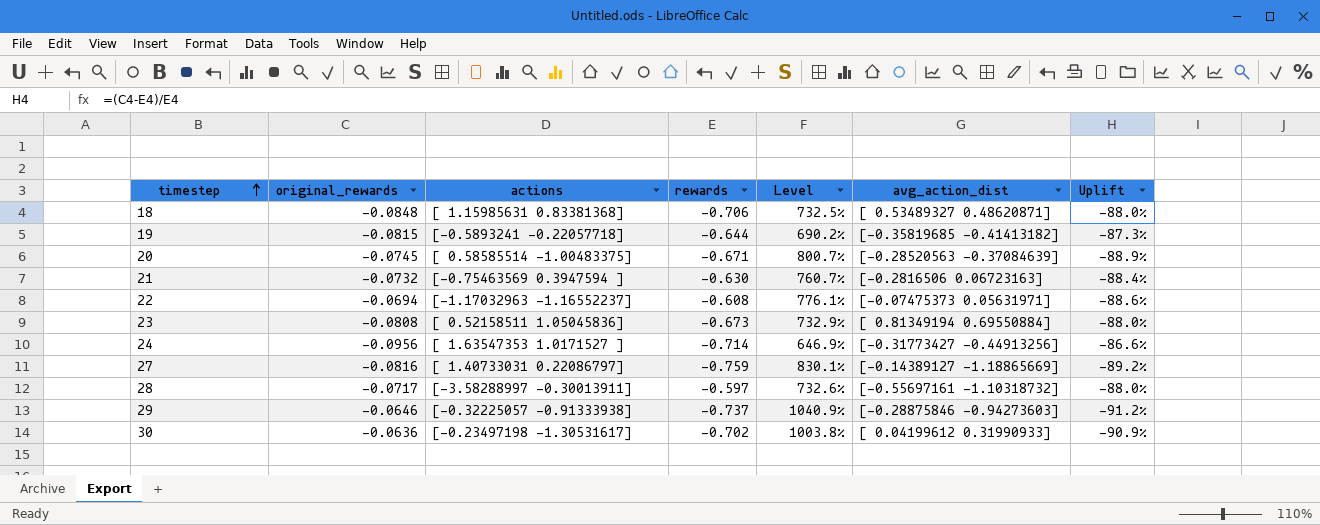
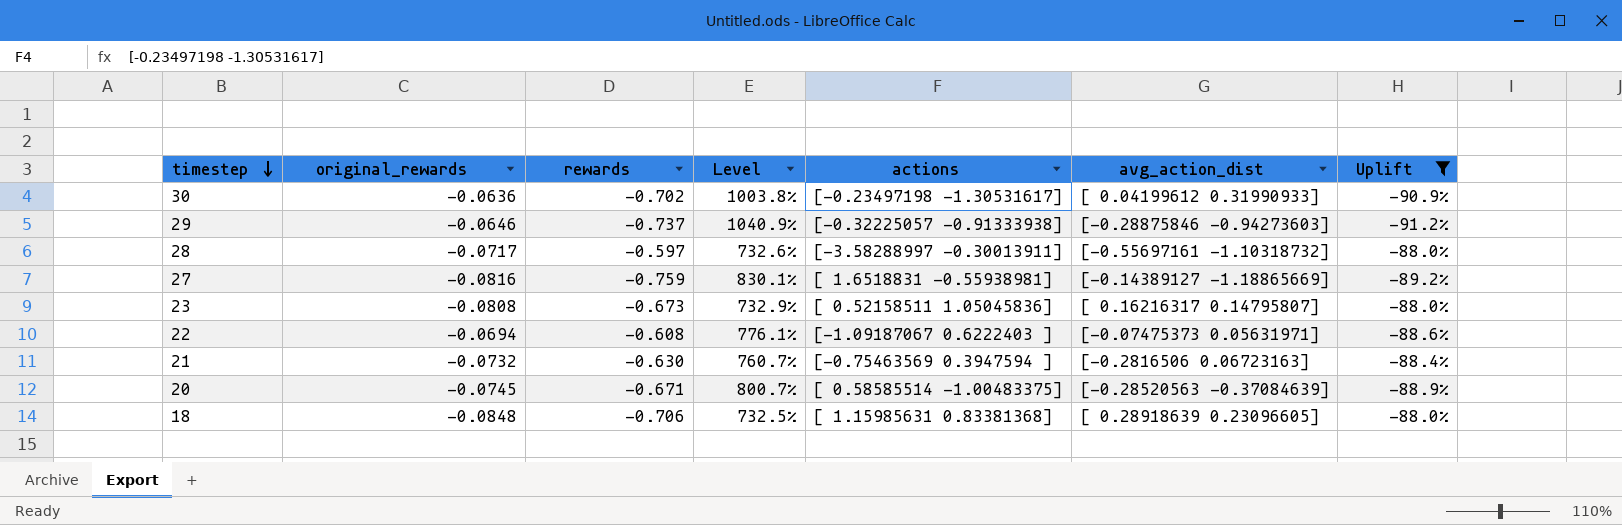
filter: none -> Uplift <= -88.0%
row order: timestep ascending -> timestep descending
column actions | position: 3 -> 5
27 | actions: [ 1.40733031 0.22086797] -> [ 1.6518831 -0.55938981]
23 | avg_action_dist: [ 0.81349194 0.69550884] -> [ 0.16216317 0.14795807]
22 | actions: [-1.17032963 -1.16552237] -> [-1.09187067 0.6222403 ]
18 | avg_action_dist: [ 0.53489327 0.48620871] -> [ 0.28918639 0.23096605]

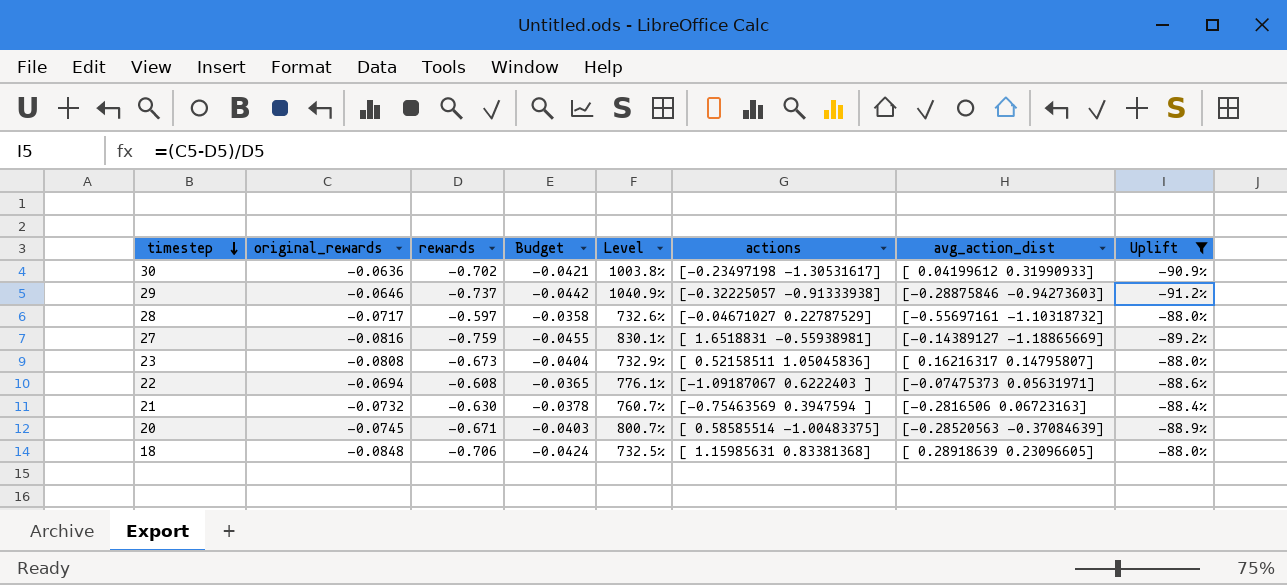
column Budget | formula: none -> [rewards] * 0.06
28 | actions: [-3.58288997 -0.30013911] -> [-0.04671027 0.22787529]

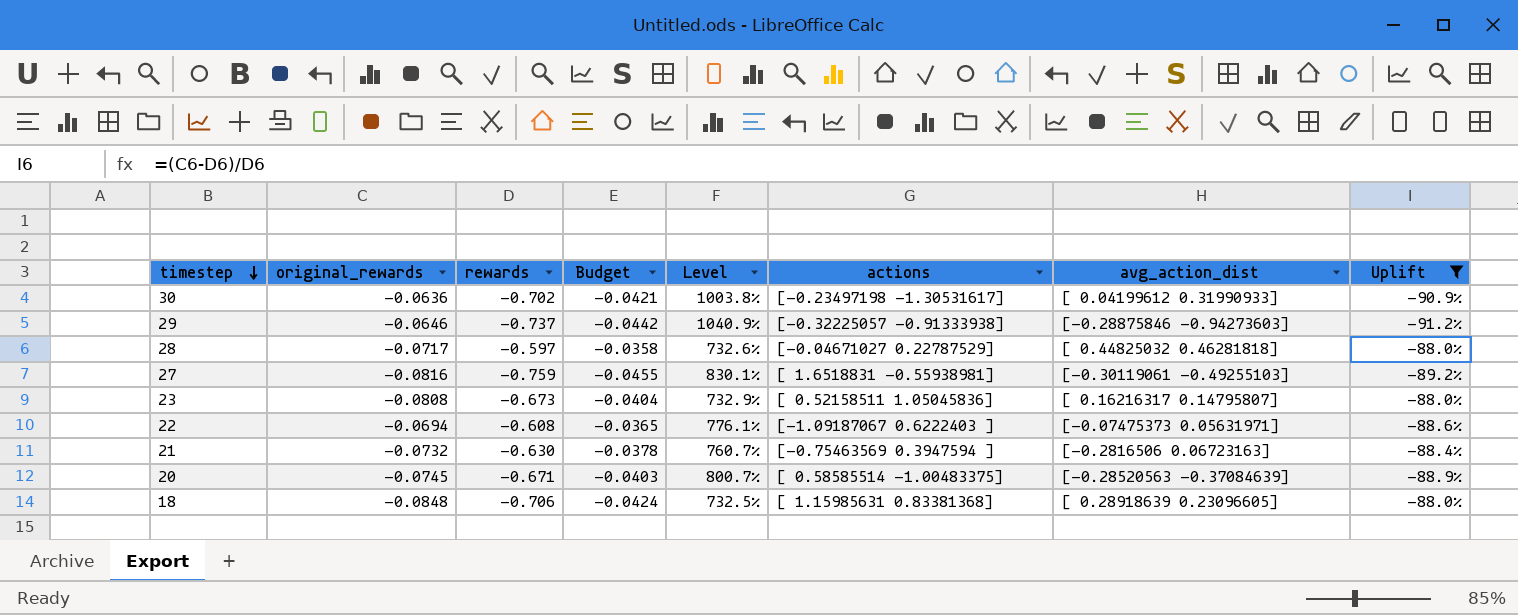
28 | avg_action_dist: [-0.55697161 -1.10318732] -> [ 0.44825032 0.46281818]
27 | avg_action_dist: [-0.14389127 -1.18865669] -> [-0.30119061 -0.49255103]

